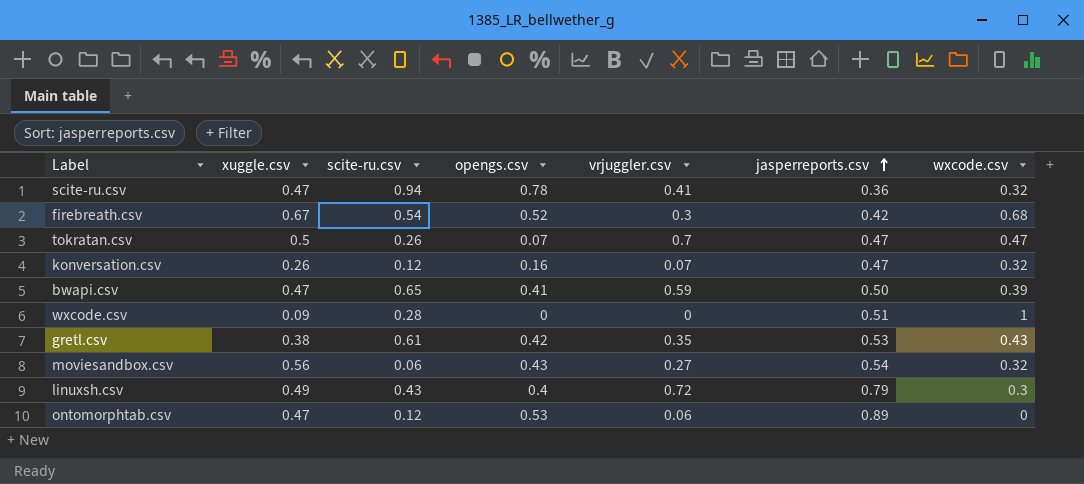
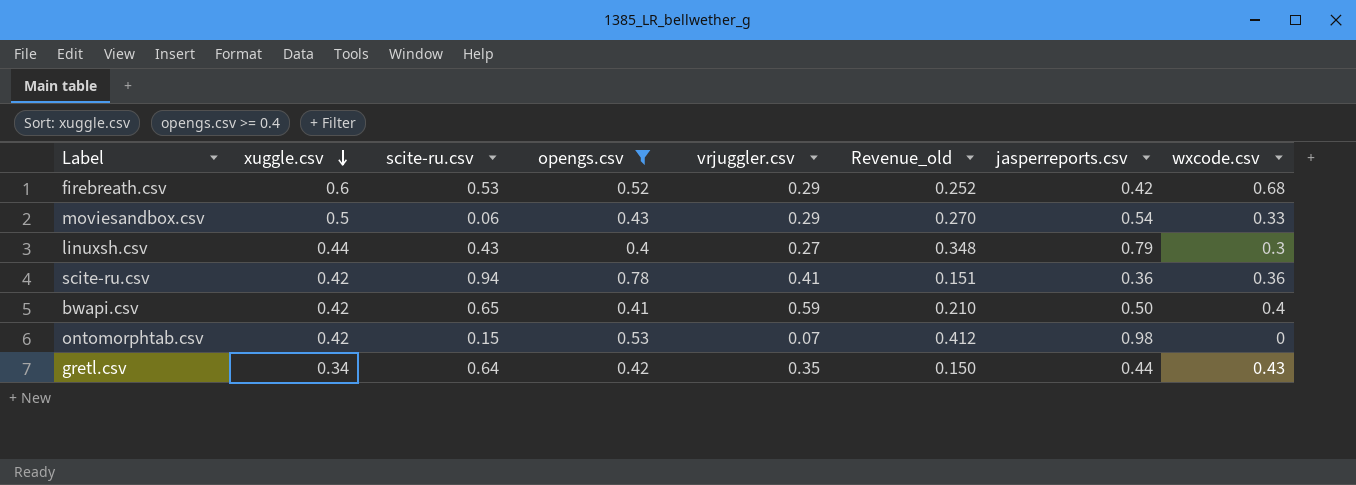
filter: none -> opengs.csv >= 0.4
row order: jasperreports.csv ascending -> xuggle.csv descending
column Revenue_old | formula: none -> [xuggle.csv] * [jasperreports.csv]
firebreath.csv | xuggle.csv: 0.67 -> 0.6
firebreath.csv | scite-ru.csv: 0.54 -> 0.53
firebreath.csv | vrjuggler.csv: 0.3 -> 0.29
moviesandbox.csv | xuggle.csv: 0.56 -> 0.5
moviesandbox.csv | vrjuggler.csv: 0.27 -> 0.29
moviesandbox.csv | wxcode.csv: 0.32 -> 0.33
linuxsh.csv | xuggle.csv: 0.49 -> 0.44
linuxsh.csv | vrjuggler.csv: 0.72 -> 0.27
scite-ru.csv | xuggle.csv: 0.47 -> 0.42
scite-ru.csv | wxcode.csv: 0.32 -> 0.36
bwapi.csv | xuggle.csv: 0.47 -> 0.42
bwapi.csv | wxcode.csv: 0.39 -> 0.4
ontomorphtab.csv | xuggle.csv: 0.47 -> 0.42
ontomorphtab.csv | scite-ru.csv: 0.12 -> 0.15
ontomorphtab.csv | vrjuggler.csv: 0.06 -> 0.07
ontomorphtab.csv | jasperreports.csv: 0.89 -> 0.98
gretl.csv | xuggle.csv: 0.38 -> 0.34
gretl.csv | scite-ru.csv: 0.61 -> 0.64
gretl.csv | jasperreports.csv: 0.53 -> 0.44

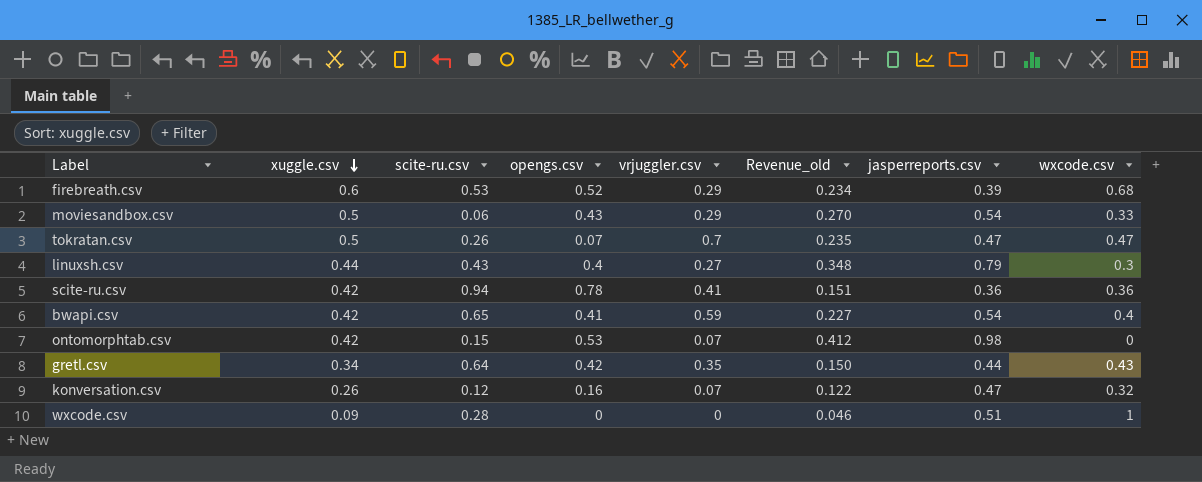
filter: opengs.csv >= 0.4 -> none
firebreath.csv | Revenue_old: 0.252 -> 0.234
firebreath.csv | jasperreports.csv: 0.42 -> 0.39
bwapi.csv | Revenue_old: 0.210 -> 0.227
bwapi.csv | jasperreports.csv: 0.50 -> 0.54

